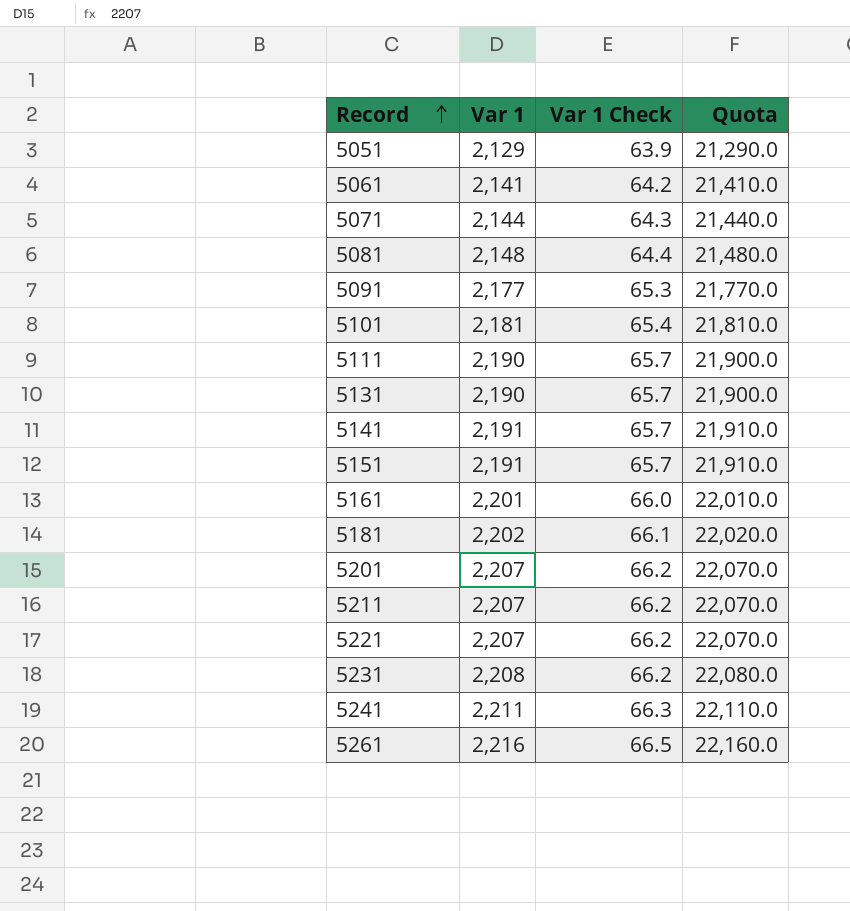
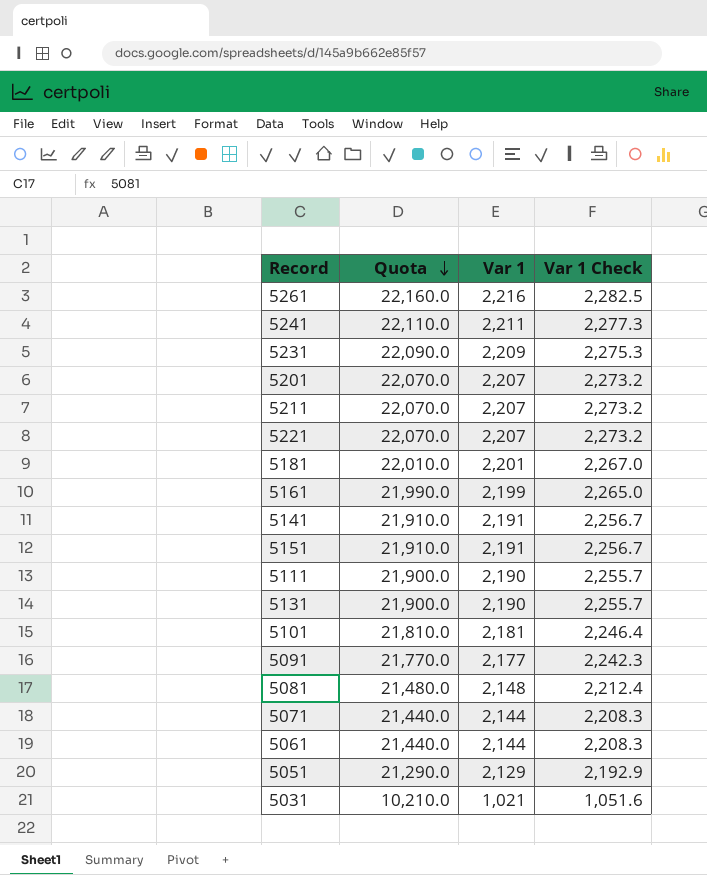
row order: Record ascending -> Quota descending
column Quota | position: 4 -> 2
column Var 1 Check | formula: [Var 1] * 0.03 -> [Var 1] * 1.03
5231 | Quota: 22,080.0 -> 22,090.0
5231 | Var 1: 2,208 -> 2,209
5181 | Quota: 22,020.0 -> 22,010.0
5181 | Var 1: 2,202 -> 2,201
5161 | Quota: 22,010.0 -> 21,990.0
5161 | Var 1: 2,201 -> 2,199
5061 | Quota: 21,410.0 -> 21,440.0
5061 | Var 1: 2,141 -> 2,144
row 5031: none -> 10,210.0 | 1,021 | 1,051.6

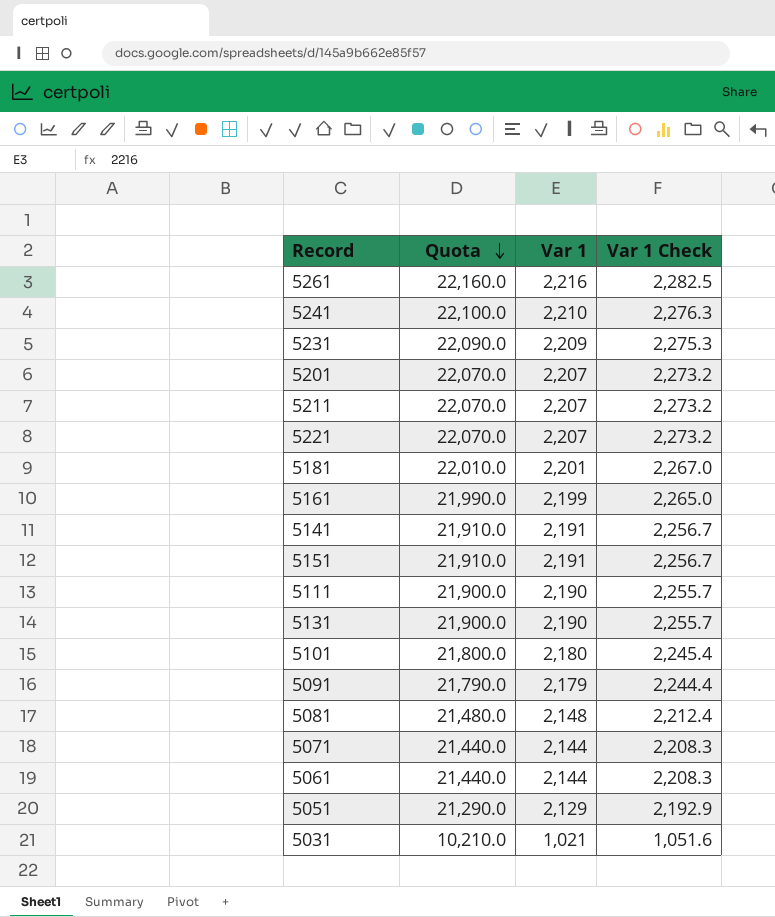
5241 | Quota: 22,110.0 -> 22,100.0
5241 | Var 1: 2,211 -> 2,210
5241 | Var 1 Check: 2,277.3 -> 2,276.3
5101 | Quota: 21,810.0 -> 21,800.0
5101 | Var 1: 2,181 -> 2,180
5101 | Var 1 Check: 2,246.4 -> 2,245.4
5091 | Quota: 21,770.0 -> 21,790.0
5091 | Var 1: 2,177 -> 2,179
5091 | Var 1 Check: 2,242.3 -> 2,244.4

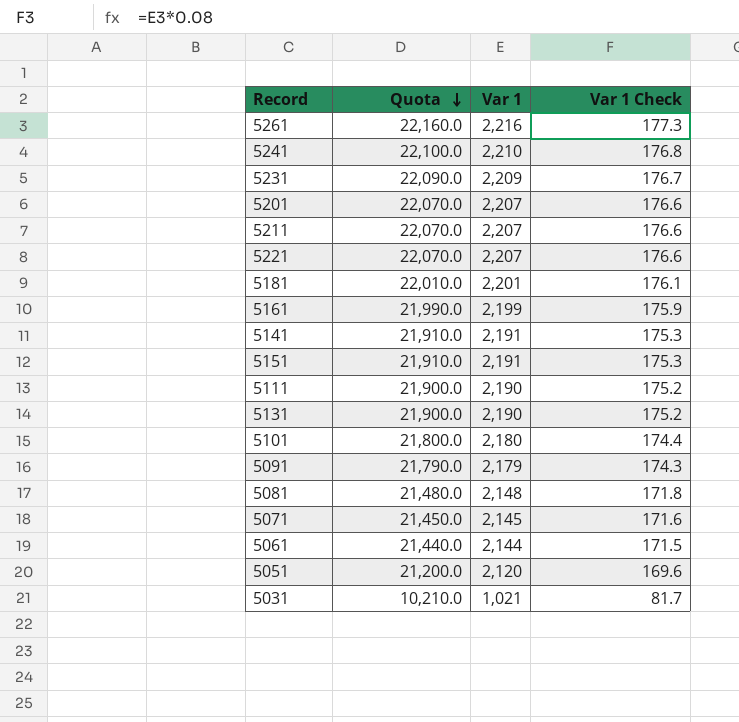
column Var 1 Check | formula: [Var 1] * 1.03 -> [Var 1] * 0.08
5071 | Quota: 21,440.0 -> 21,450.0
5071 | Var 1: 2,144 -> 2,145
5051 | Quota: 21,290.0 -> 21,200.0
5051 | Var 1: 2,129 -> 2,120

